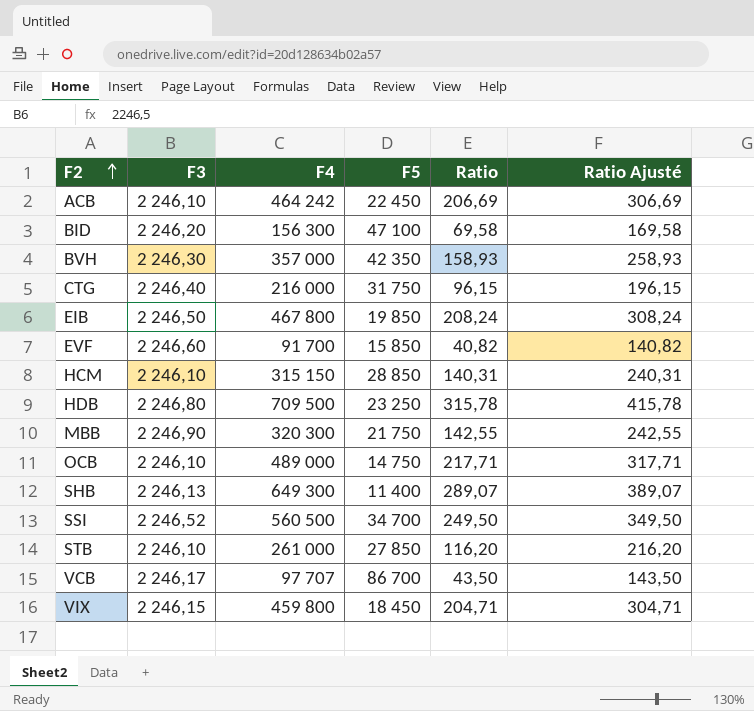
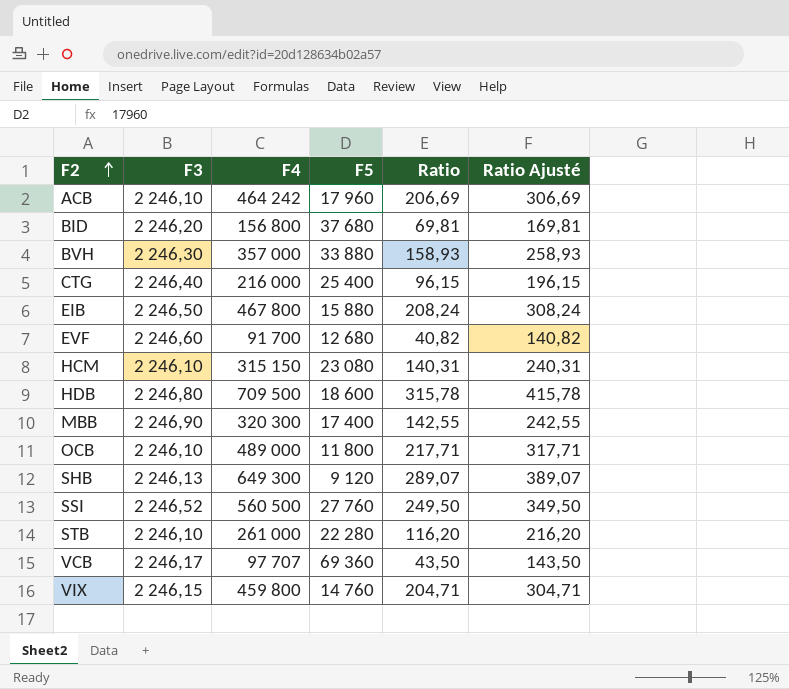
ACB | F5: 22 450 -> 17 960
BID | F4: 156 300 -> 156 800
BID | F5: 47 100 -> 37 680
BID | Ratio: 69,58 -> 69,81
BID | Ratio Ajusté: 169,58 -> 169,81
BVH | F5: 42 350 -> 33 880
CTG | F5: 31 750 -> 25 400
EIB | F5: 19 850 -> 15 880
EVF | F5: 15 850 -> 12 680
HCM | F5: 28 850 -> 23 080
HDB | F5: 23 250 -> 18 600
MBB | F5: 21 750 -> 17 400
OCB | F5: 14 750 -> 11 800
SHB | F5: 11 400 -> 9 120
SSI | F5: 34 700 -> 27 760
STB | F5: 27 850 -> 22 280
VCB | F5: 86 700 -> 69 360
VIX | F5: 18 450 -> 14 760

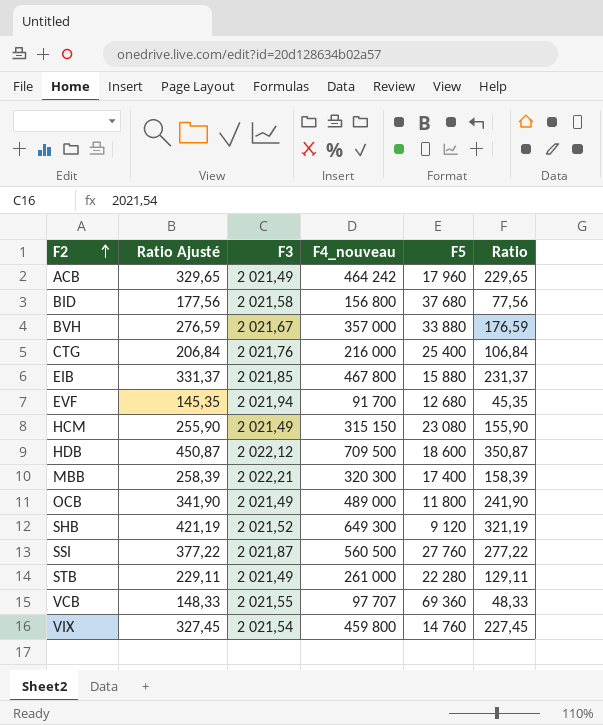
column Ratio Ajusté | position: 6 -> 2
column name: F4 -> F4_nouveau
ACB | Ratio Ajusté: 306,69 -> 329,65
ACB | F3: 2 246,10 -> 2 021,49
ACB | Ratio: 206,69 -> 229,65
BID | Ratio Ajusté: 169,81 -> 177,56
BID | F3: 2 246,20 -> 2 021,58
BID | Ratio: 69,81 -> 77,56
BVH | Ratio Ajusté: 258,93 -> 276,59
BVH | F3: 2 246,30 -> 2 021,67
BVH | Ratio: 158,93 -> 176,59
CTG | Ratio Ajusté: 196,15 -> 206,84
CTG | F3: 2 246,40 -> 2 021,76
CTG | Ratio: 96,15 -> 106,84
EIB | Ratio Ajusté: 308,24 -> 331,37
EIB | F3: 2 246,50 -> 2 021,85
EIB | Ratio: 208,24 -> 231,37
EVF | Ratio Ajusté: 140,82 -> 145,35
EVF | F3: 2 246,60 -> 2 021,94
EVF | Ratio: 40,82 -> 45,35
HCM | Ratio Ajusté: 240,31 -> 255,90
HCM | F3: 2 246,10 -> 2 021,49
HCM | Ratio: 140,31 -> 155,90
HDB | Ratio Ajusté: 415,78 -> 450,87
HDB | F3: 2 246,80 -> 2 022,12
HDB | Ratio: 315,78 -> 350,87
MBB | Ratio Ajusté: 242,55 -> 258,39
MBB | F3: 2 246,90 -> 2 022,21
MBB | Ratio: 142,55 -> 158,39
OCB | Ratio Ajusté: 317,71 -> 341,90
OCB | F3: 2 246,10 -> 2 021,49
OCB | Ratio: 217,71 -> 241,90
SHB | Ratio Ajusté: 389,07 -> 421,19
SHB | F3: 2 246,13 -> 2 021,52
SHB | Ratio: 289,07 -> 321,19
SSI | Ratio Ajusté: 349,50 -> 377,22
SSI | F3: 2 246,52 -> 2 021,87
SSI | Ratio: 249,50 -> 277,22
STB | Ratio Ajusté: 216,20 -> 229,11
STB | F3: 2 246,10 -> 2 021,49
STB | Ratio: 116,20 -> 129,11
VCB | Ratio Ajusté: 143,50 -> 148,33
VCB | F3: 2 246,17 -> 2 021,55
VCB | Ratio: 43,50 -> 48,33
VIX | Ratio Ajusté: 304,71 -> 327,45
VIX | F3: 2 246,15 -> 2 021,54
VIX | Ratio: 204,71 -> 227,45

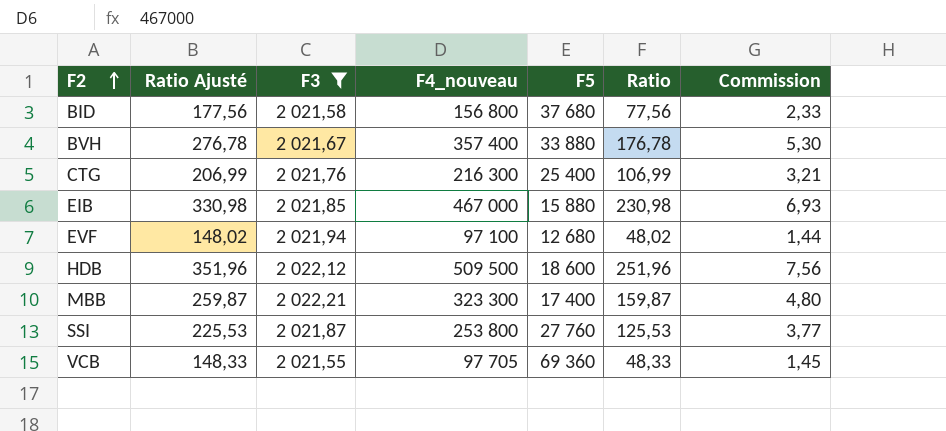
filter: none -> F3 >= 2 021,55
column Commission | formula: none -> [Ratio] * 0,03
BVH | Ratio Ajusté: 276,59 -> 276,78
BVH | F4_nouveau: 357 000 -> 357 400
BVH | Ratio: 176,59 -> 176,78
CTG | Ratio Ajusté: 206,84 -> 206,99
CTG | F4_nouveau: 216 000 -> 216 300
CTG | Ratio: 106,84 -> 106,99
EIB | Ratio Ajusté: 331,37 -> 330,98
EIB | F4_nouveau: 467 800 -> 467 000
EIB | Ratio: 231,37 -> 230,98
EVF | Ratio Ajusté: 145,35 -> 148,02
EVF | F4_nouveau: 91 700 -> 97 100
EVF | Ratio: 45,35 -> 48,02
HDB | Ratio Ajusté: 450,87 -> 351,96
HDB | F4_nouveau: 709 500 -> 509 500
HDB | Ratio: 350,87 -> 251,96
MBB | Ratio Ajusté: 258,39 -> 259,87
MBB | F4_nouveau: 320 300 -> 323 300
MBB | Ratio: 158,39 -> 159,87
SSI | Ratio Ajusté: 377,22 -> 225,53
SSI | F4_nouveau: 560 500 -> 253 800
SSI | Ratio: 277,22 -> 125,53
VCB | F4_nouveau: 97 707 -> 97 705

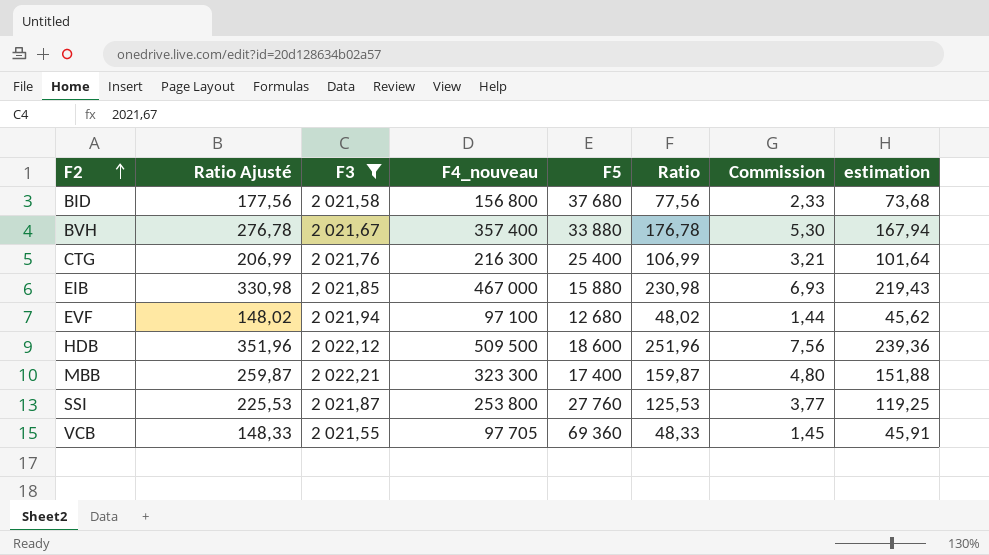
column estimation | formula: none -> [Ratio] * 0,95

